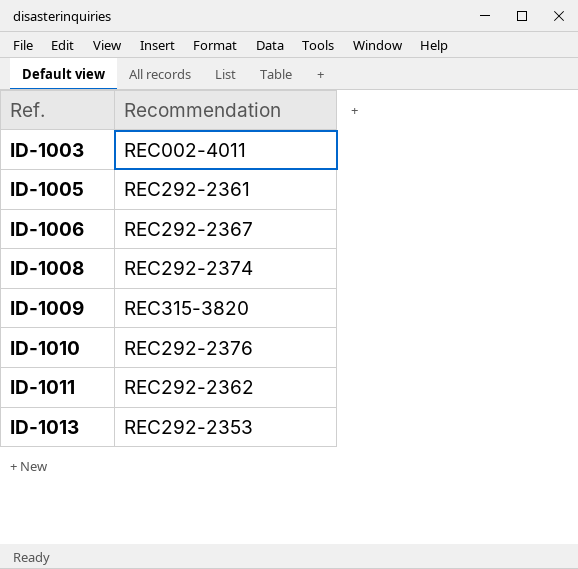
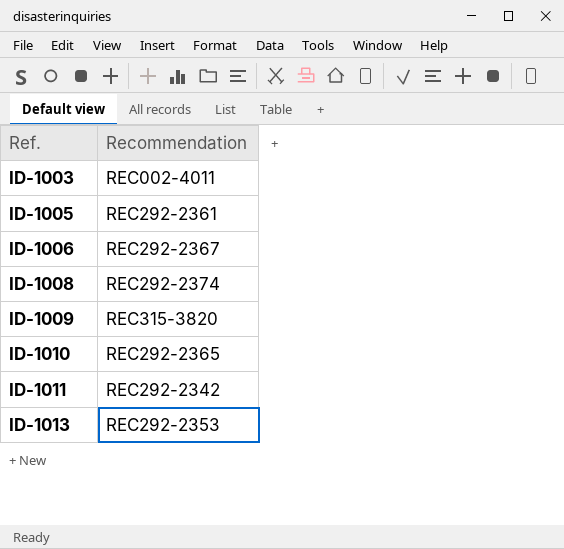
ID-1010 | Recommendation: REC292-2376 -> REC292-2365
ID-1011 | Recommendation: REC292-2362 -> REC292-2342

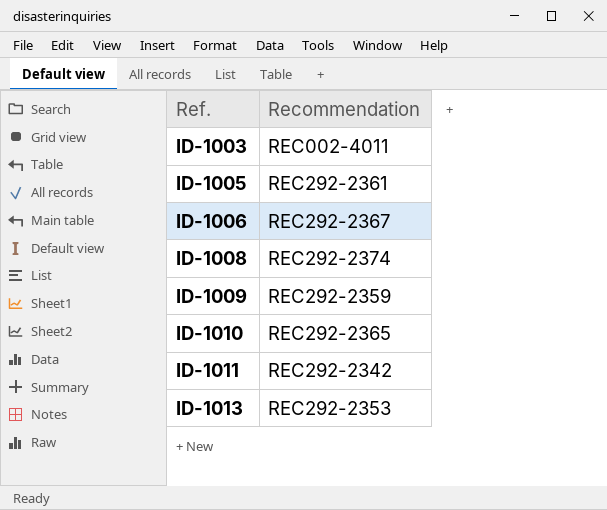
ID-1009 | Recommendation: REC315-3820 -> REC292-2359

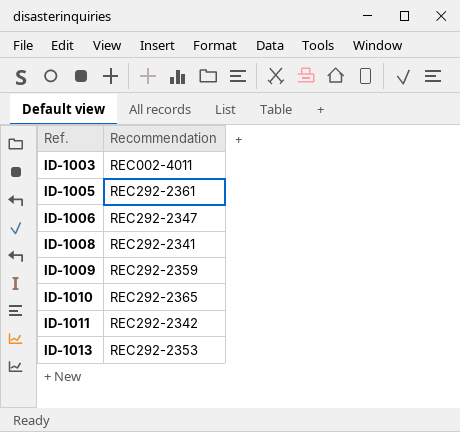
ID-1006 | Recommendation: REC292-2367 -> REC292-2347
ID-1008 | Recommendation: REC292-2374 -> REC292-2341

